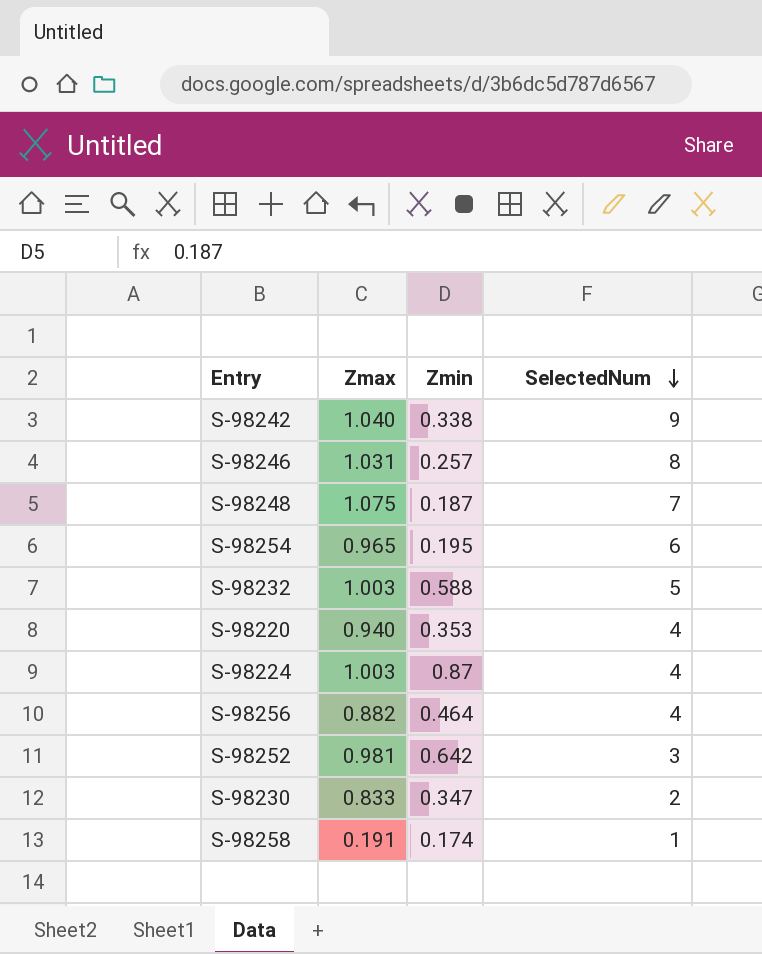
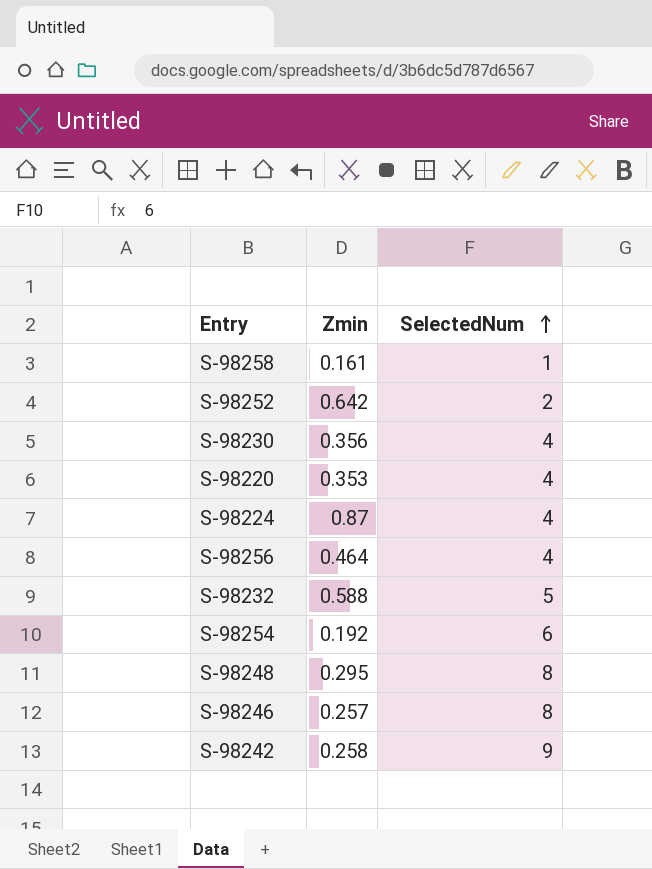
row order: SelectedNum descending -> SelectedNum ascending
column Zmax | position: 2 -> none
S-98258 | Zmin: 0.174 -> 0.161
S-98252 | SelectedNum: 3 -> 2
S-98230 | Zmin: 0.347 -> 0.356
S-98230 | SelectedNum: 2 -> 4
S-98254 | Zmin: 0.195 -> 0.192
S-98248 | Zmin: 0.187 -> 0.295
S-98248 | SelectedNum: 7 -> 8
S-98242 | Zmin: 0.338 -> 0.258

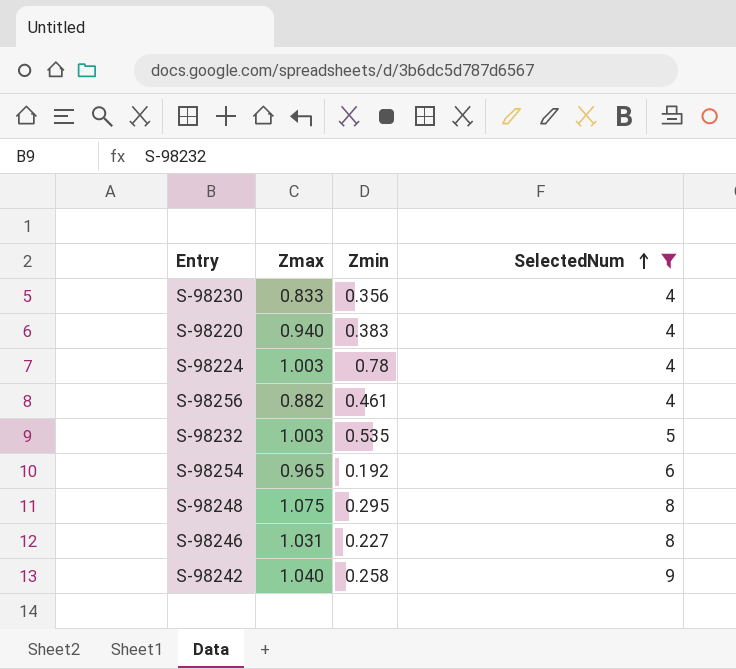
filter: none -> SelectedNum >= 4
column Zmax | position: none -> 2
S-98220 | Zmin: 0.353 -> 0.383
S-98224 | Zmin: 0.87 -> 0.78
S-98256 | Zmin: 0.464 -> 0.461
S-98232 | Zmin: 0.588 -> 0.535
S-98246 | Zmin: 0.257 -> 0.227

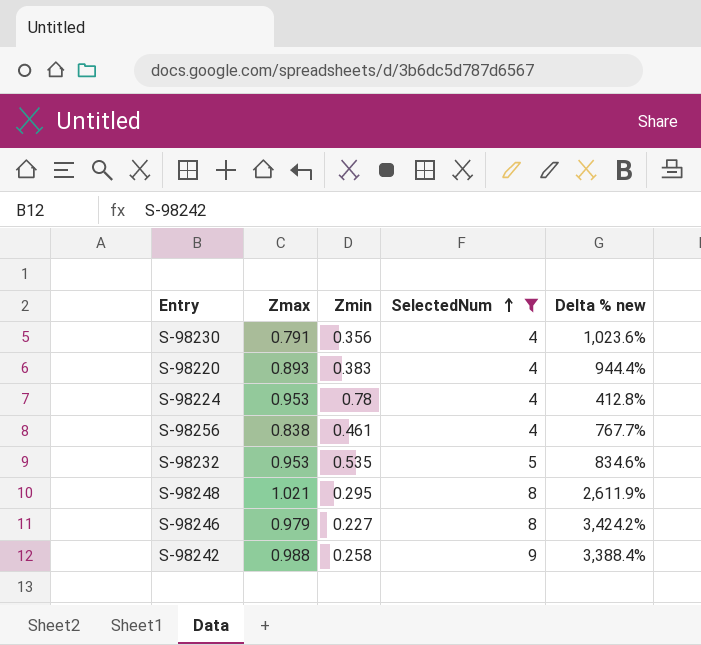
column Delta % new | formula: none -> ([SelectedNum] - [Zmin]) / [Zmin]
row S-98254: 0.965 | 0.192 | 6 -> none
S-98230 | Zmax: 0.833 -> 0.791
S-98220 | Zmax: 0.940 -> 0.893
S-98224 | Zmax: 1.003 -> 0.953
S-98256 | Zmax: 0.882 -> 0.838
S-98232 | Zmax: 1.003 -> 0.953
S-98248 | Zmax: 1.075 -> 1.021
S-98246 | Zmax: 1.031 -> 0.979
S-98242 | Zmax: 1.040 -> 0.988

